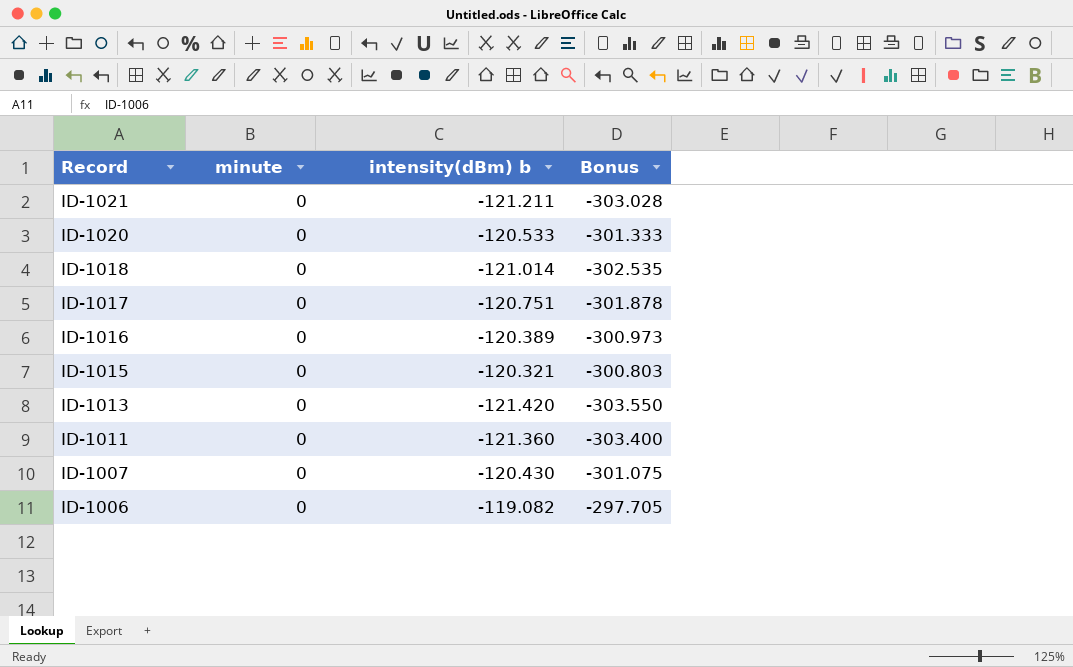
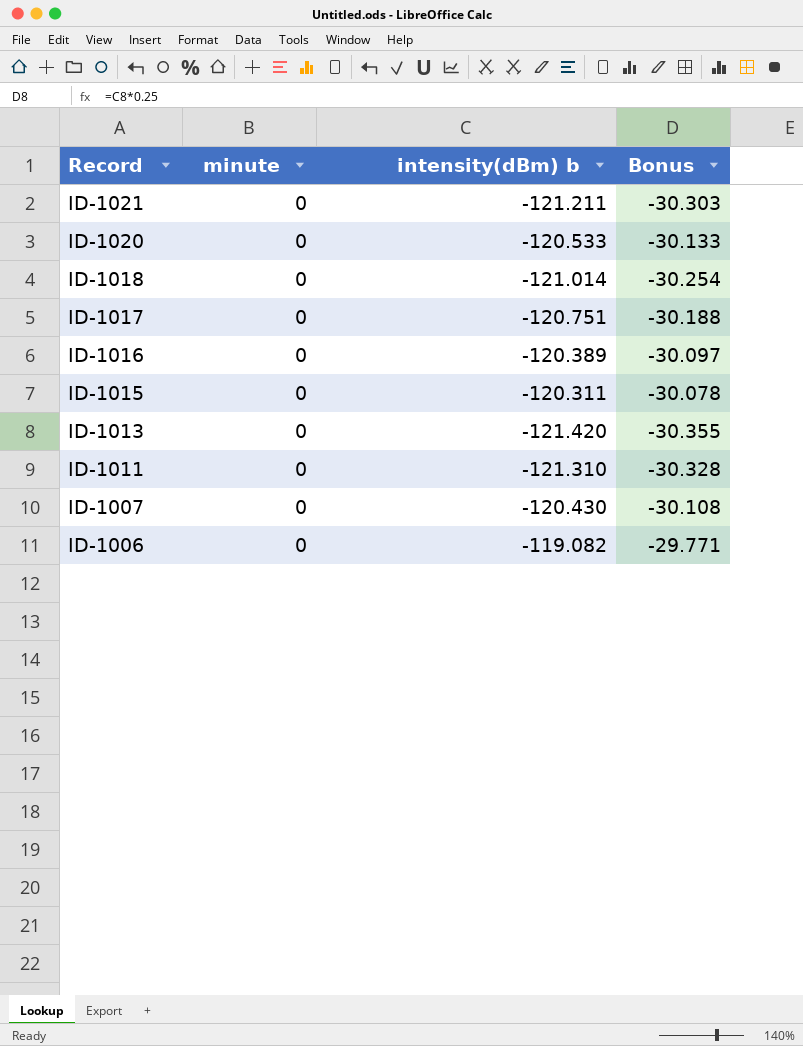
column Bonus | formula: [intensity(dBm) b] * 2.5 -> [intensity(dBm) b] * 0.25
ID-1015 | intensity(dBm) b: -120.321 -> -120.311
ID-1011 | intensity(dBm) b: -121.360 -> -121.310

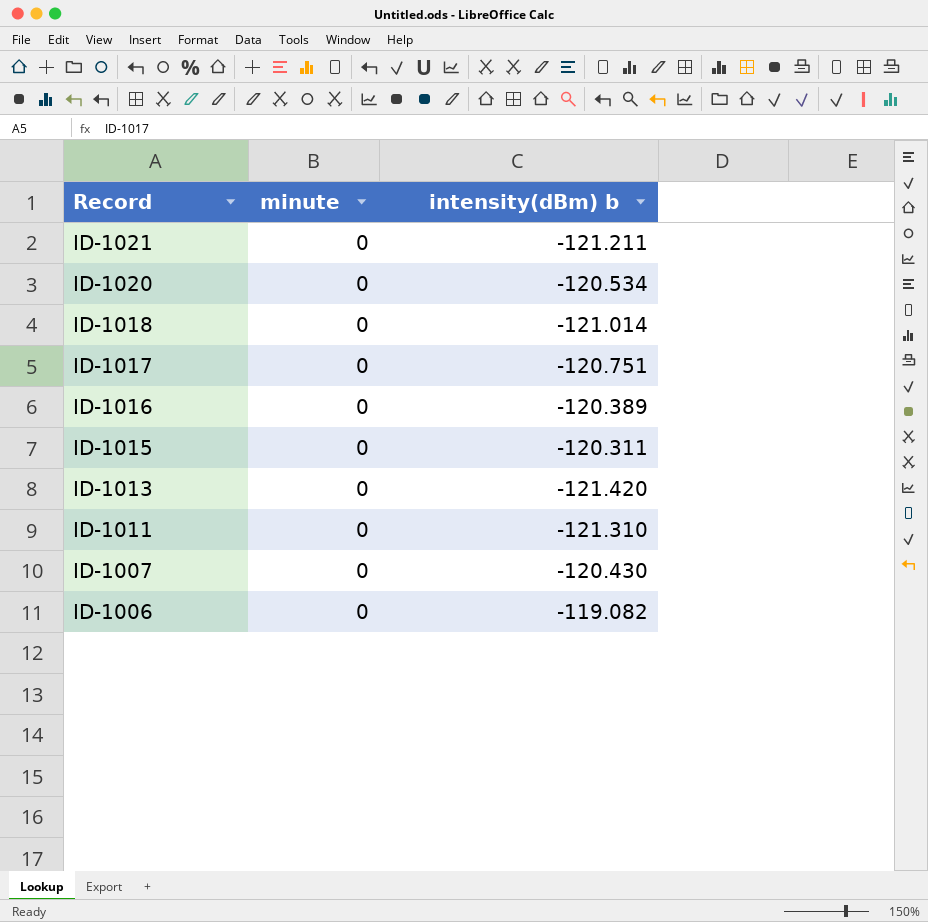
column Bonus | formula: [intensity(dBm) b] * 0.25 -> none
ID-1020 | intensity(dBm) b: -120.533 -> -120.534

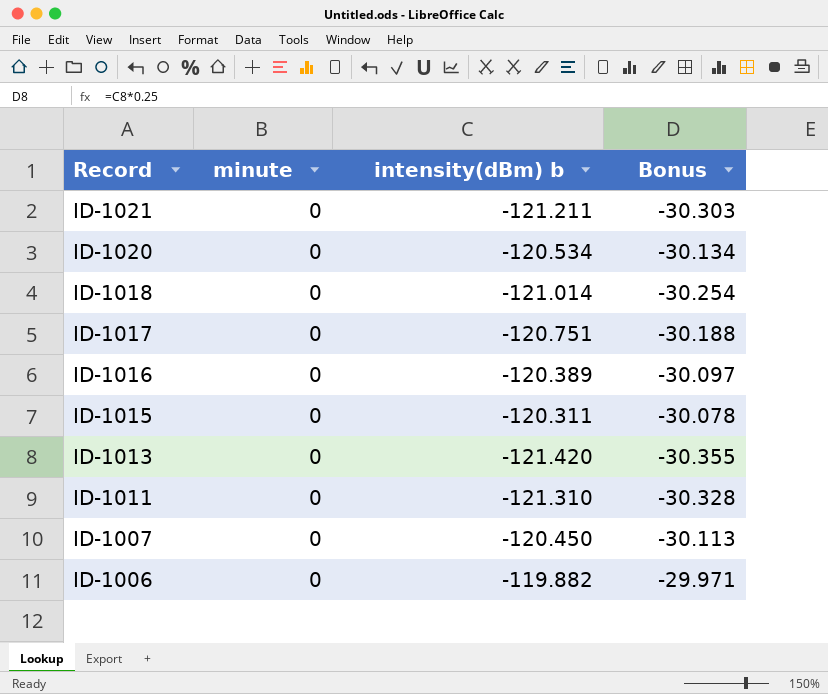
column Bonus | formula: none -> [intensity(dBm) b] * 0.25
ID-1007 | intensity(dBm) b: -120.430 -> -120.450
ID-1006 | intensity(dBm) b: -119.082 -> -119.882

